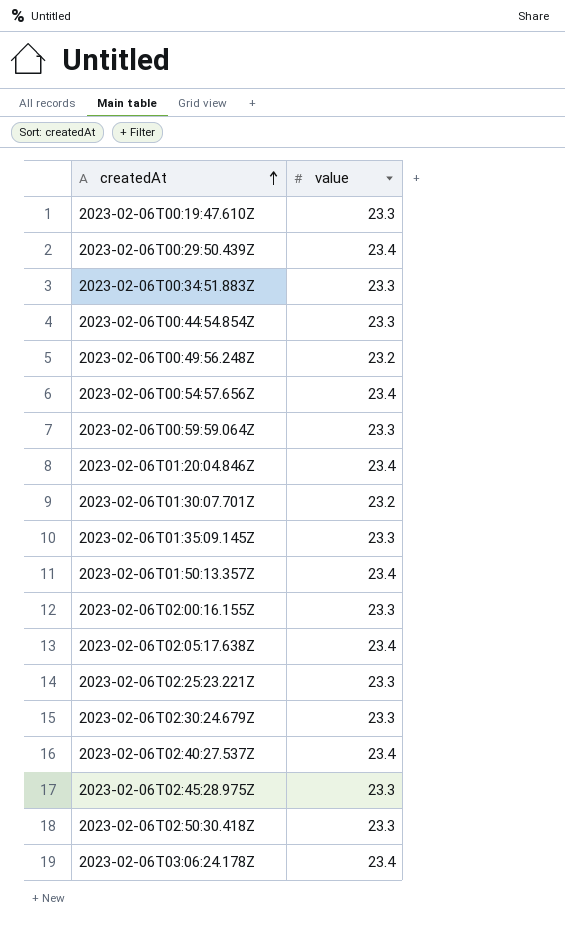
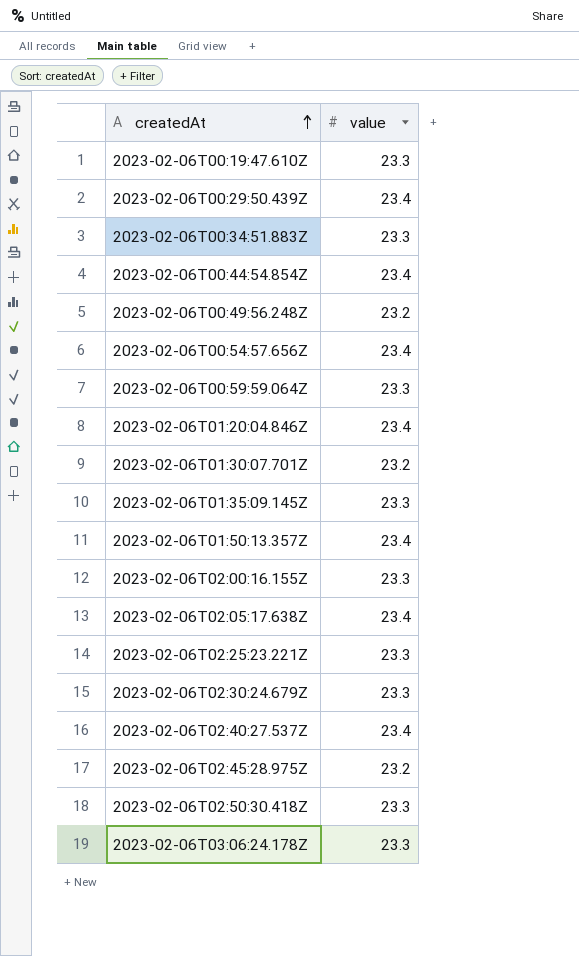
2023-02-06T00:44:54.854Z | value: 23.3 -> 23.4
2023-02-06T02:45:28.975Z | value: 23.3 -> 23.2
2023-02-06T03:06:24.178Z | value: 23.4 -> 23.3

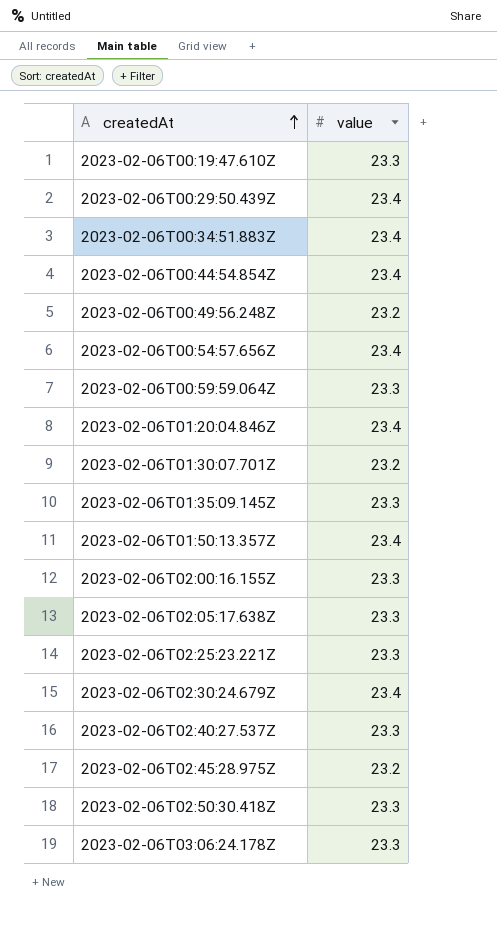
2023-02-06T00:34:51.883Z | value: 23.3 -> 23.4
2023-02-06T02:05:17.638Z | value: 23.4 -> 23.3
2023-02-06T02:30:24.679Z | value: 23.3 -> 23.4
2023-02-06T02:40:27.537Z | value: 23.4 -> 23.3

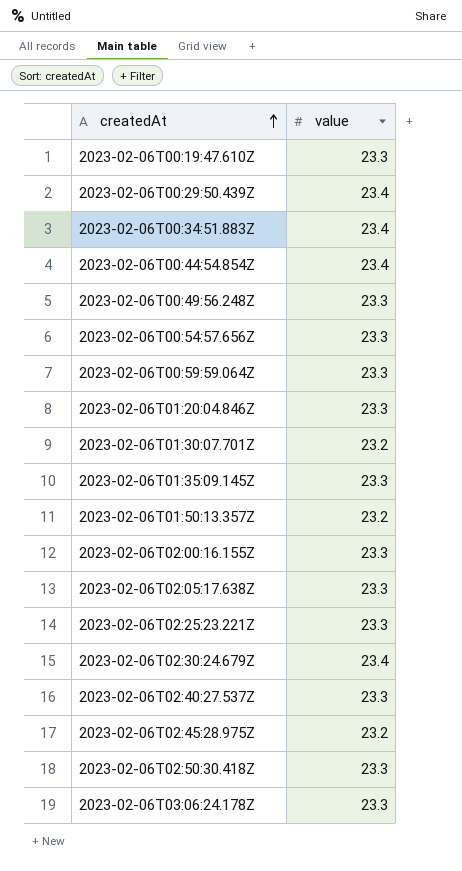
2023-02-06T00:49:56.248Z | value: 23.2 -> 23.3
2023-02-06T00:54:57.656Z | value: 23.4 -> 23.3
2023-02-06T01:20:04.846Z | value: 23.4 -> 23.3
2023-02-06T01:50:13.357Z | value: 23.4 -> 23.2

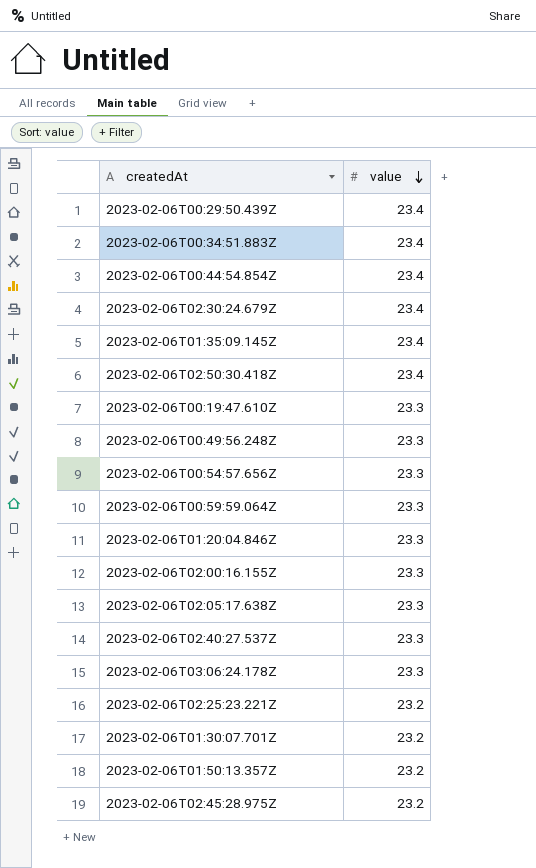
row order: createdAt ascending -> value descending
2023-02-06T01:35:09.145Z | value: 23.3 -> 23.4
2023-02-06T02:50:30.418Z | value: 23.3 -> 23.4
2023-02-06T02:25:23.221Z | value: 23.3 -> 23.2

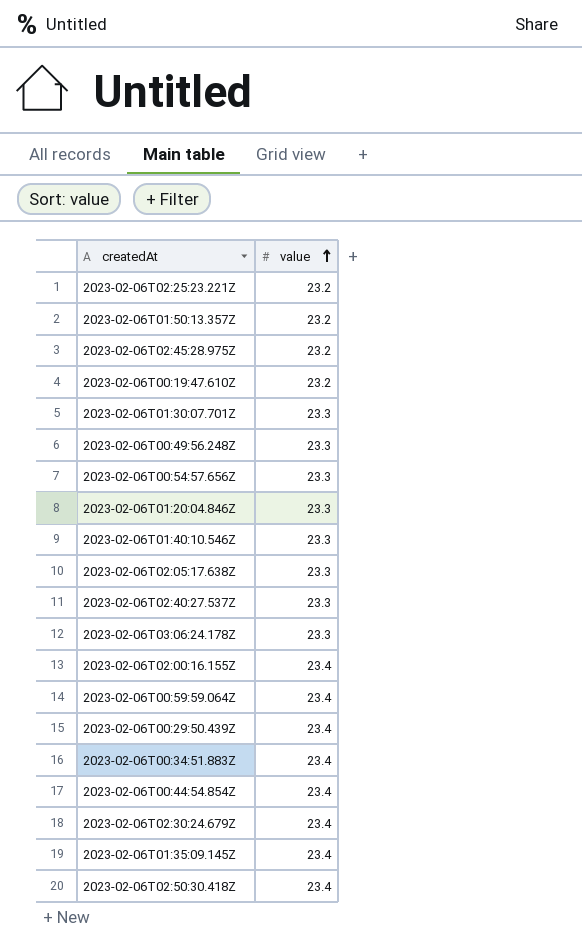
row order: value descending -> value ascending
2023-02-06T00:19:47.610Z | value: 23.3 -> 23.2
2023-02-06T01:30:07.701Z | value: 23.2 -> 23.3
row 2023-02-06T01:40:10.546Z: none -> 23.3
2023-02-06T02:00:16.155Z | value: 23.3 -> 23.4
2023-02-06T00:59:59.064Z | value: 23.3 -> 23.4

